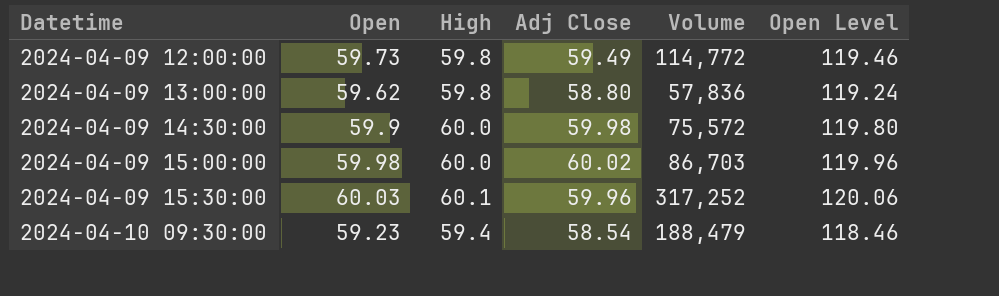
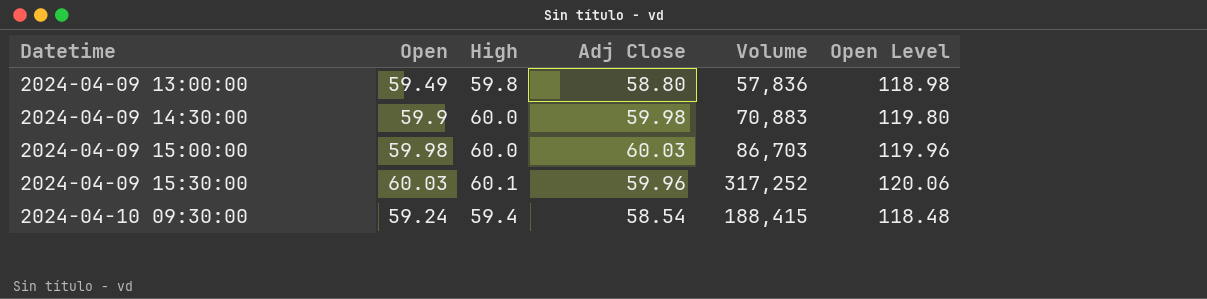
row 2024-04-09 12:00:00: 59.73 | 59.8 | 59.49 | 114,772 | 119.46 -> none
2024-04-09 13:00:00 | Open: 59.62 -> 59.49
2024-04-09 13:00:00 | Open Level: 119.24 -> 118.98
2024-04-09 14:30:00 | Volume: 75,572 -> 70,883
2024-04-09 15:00:00 | Adj Close: 60.02 -> 60.03
2024-04-10 09:30:00 | Open: 59.23 -> 59.24
2024-04-10 09:30:00 | Volume: 188,479 -> 188,415
2024-04-10 09:30:00 | Open Level: 118.46 -> 118.48

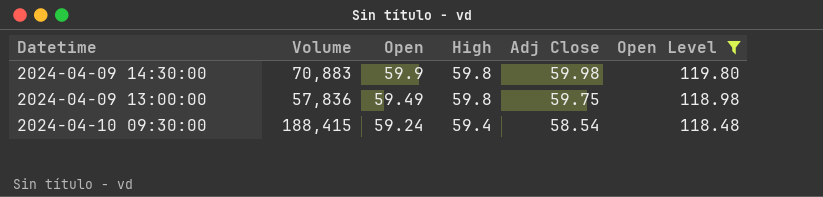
filter: none -> Open Level <= 119.80
row order: Datetime ascending -> Open descending
column Volume | position: 5 -> 2
2024-04-09 14:30:00 | High: 60.0 -> 59.8
2024-04-09 13:00:00 | Adj Close: 58.80 -> 59.75

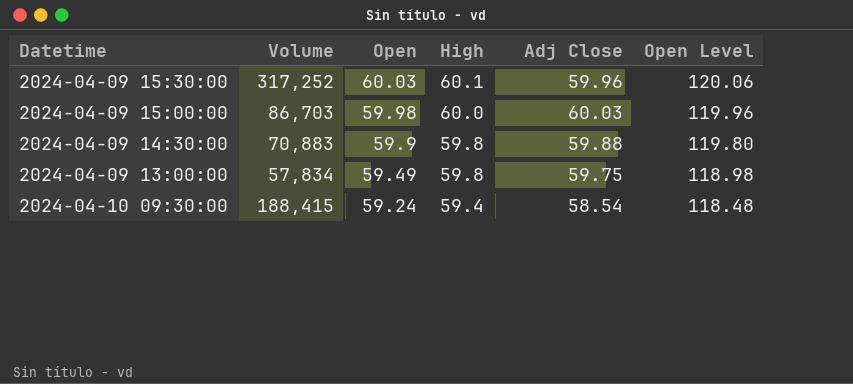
filter: Open Level <= 119.80 -> none
2024-04-09 14:30:00 | Adj Close: 59.98 -> 59.88
2024-04-09 13:00:00 | Volume: 57,836 -> 57,834

